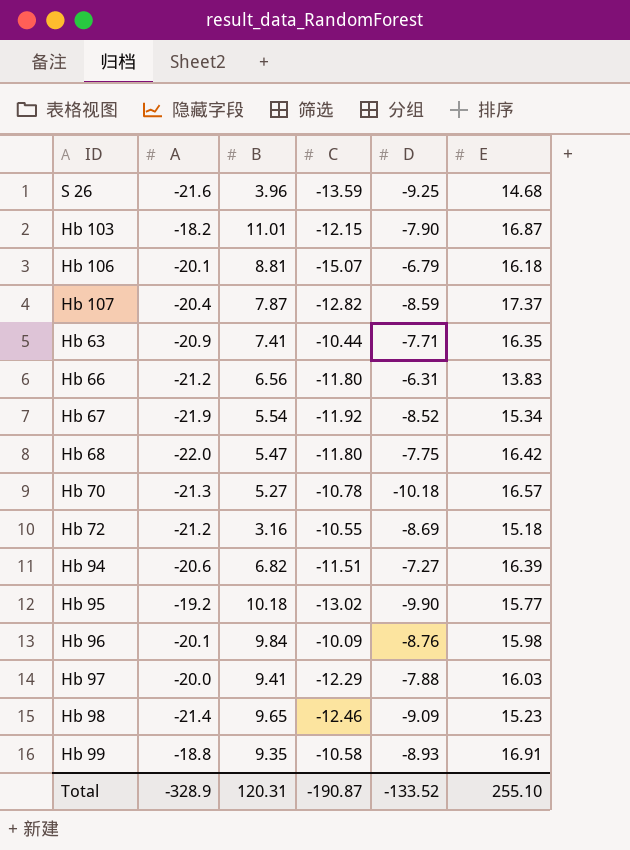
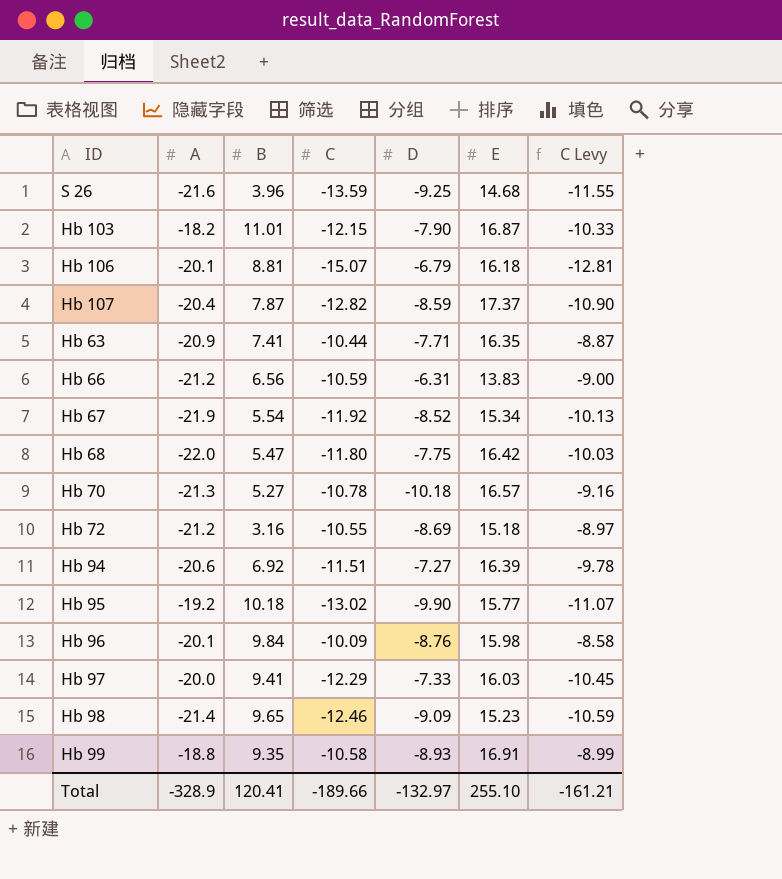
column C Levy | formula: none -> [C] * 0.85
Hb 66 | C: -11.80 -> -10.59
Hb 94 | B: 6.82 -> 6.92
Hb 97 | D: -7.88 -> -7.33
Total | B: 120.31 -> 120.41
Total | C: -190.87 -> -189.66
Total | D: -133.52 -> -132.97

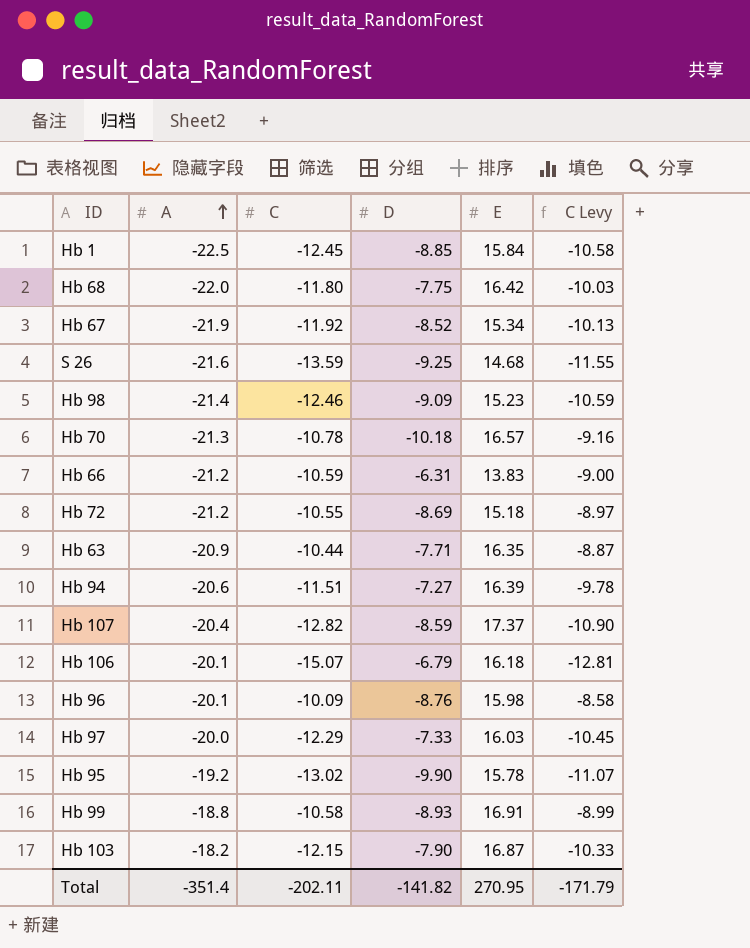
row order: none -> A ascending
column B | position: 3 -> none
row Hb 1: none -> -22.5 | -12.45 | -8.85 | 15.84 | -10.58
Hb 95 | E: 15.77 -> 15.78
Total | A: -328.9 -> -351.4
Total | C: -189.66 -> -202.11
Total | D: -132.97 -> -141.82
Total | E: 255.10 -> 270.95
Total | C Levy: -161.21 -> -171.79

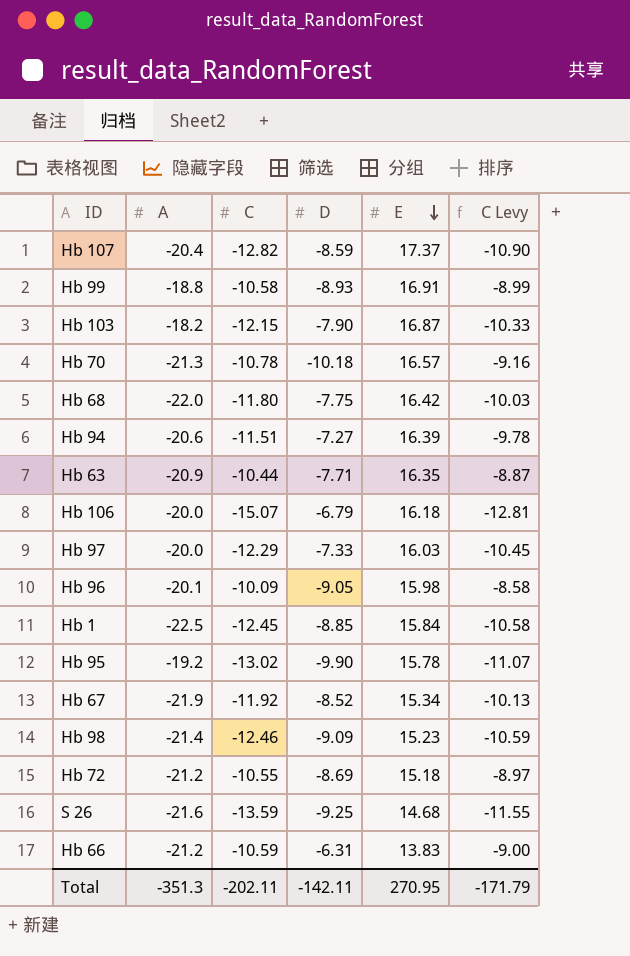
row order: A ascending -> E descending
Hb 106 | A: -20.1 -> -20.0
Hb 96 | D: -8.76 -> -9.05
Total | A: -351.4 -> -351.3
Total | D: -141.82 -> -142.11

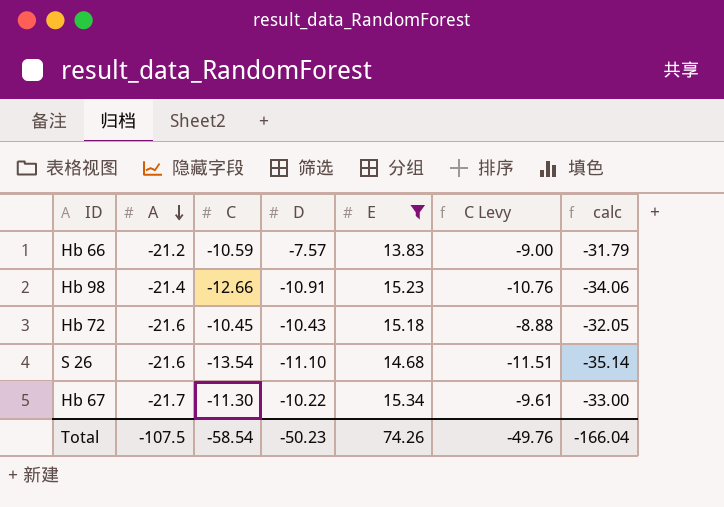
filter: none -> E <= 15.34
row order: E descending -> A descending
column calc | formula: none -> [A] + [C]
Hb 66 | D: -6.31 -> -7.57
Hb 98 | C: -12.46 -> -12.66
Hb 98 | D: -9.09 -> -10.91
Hb 98 | C Levy: -10.59 -> -10.76
Hb 72 | A: -21.2 -> -21.6
Hb 72 | C: -10.55 -> -10.45
Hb 72 | D: -8.69 -> -10.43
Hb 72 | C Levy: -8.97 -> -8.88
S 26 | C: -13.59 -> -13.54
S 26 | D: -9.25 -> -11.10
S 26 | C Levy: -11.55 -> -11.51
Hb 67 | A: -21.9 -> -21.7
Hb 67 | C: -11.92 -> -11.30
Hb 67 | D: -8.52 -> -10.22
Hb 67 | C Levy: -10.13 -> -9.61
Total | A: -351.3 -> -107.5
Total | C: -202.11 -> -58.54
Total | D: -142.11 -> -50.23
Total | E: 270.95 -> 74.26
Total | C Levy: -171.79 -> -49.76

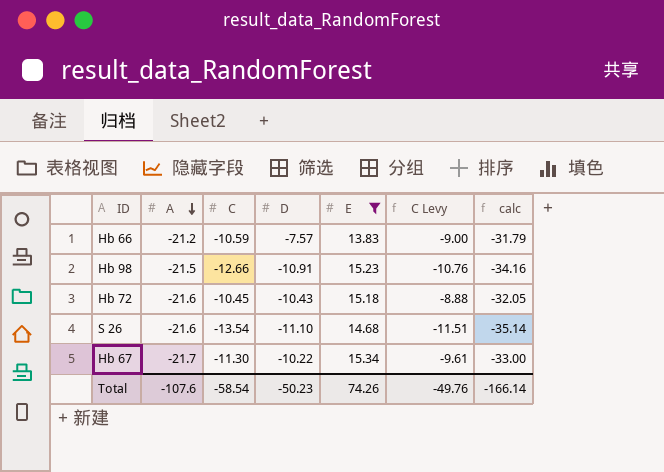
Hb 98 | A: -21.4 -> -21.5
Hb 98 | calc: -34.06 -> -34.16
Total | A: -107.5 -> -107.6
Total | calc: -166.04 -> -166.14

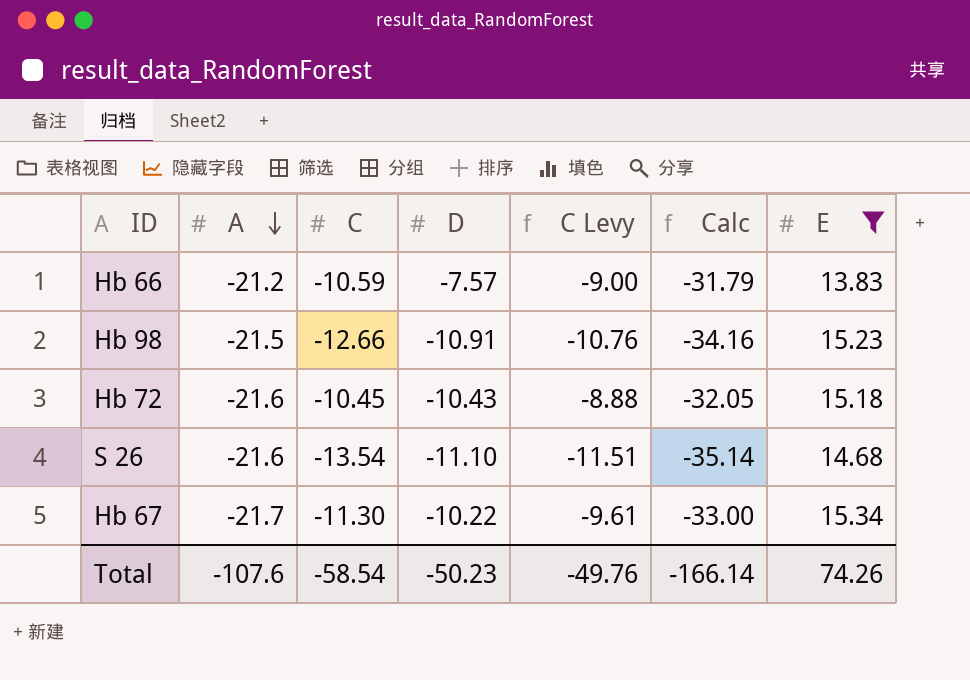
column name: calc -> Calc
column E | position: 5 -> 7

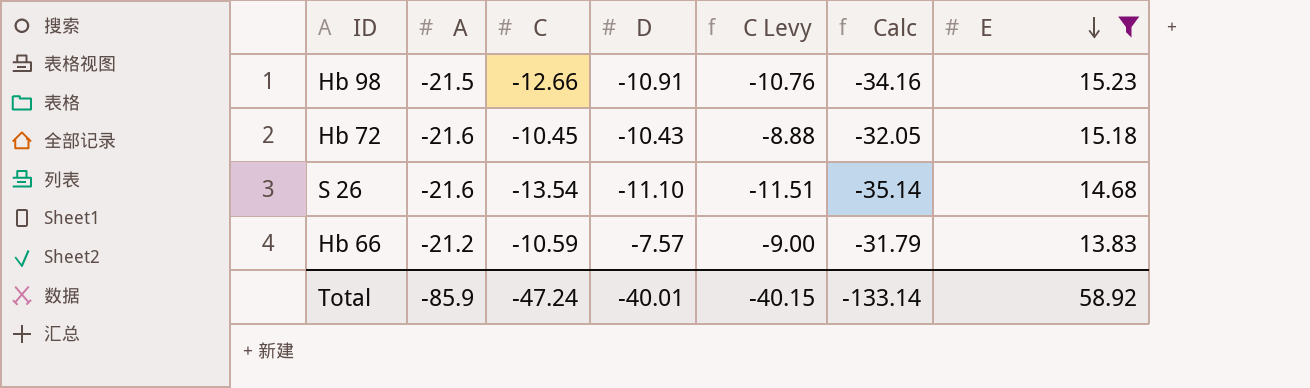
row order: A descending -> E descending
row Hb 67: -21.7 | -11.30 | -10.22 | -9.61 | -33.00 | 15.34 -> none
Total | A: -107.6 -> -85.9
Total | C: -58.54 -> -47.24
Total | D: -50.23 -> -40.01
Total | C Levy: -49.76 -> -40.15
Total | Calc: -166.14 -> -133.14
Total | E: 74.26 -> 58.92

